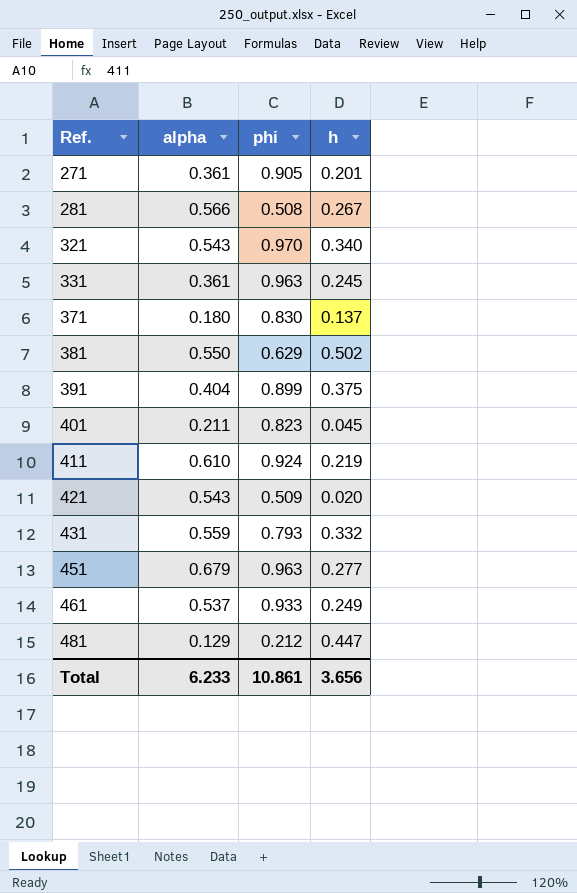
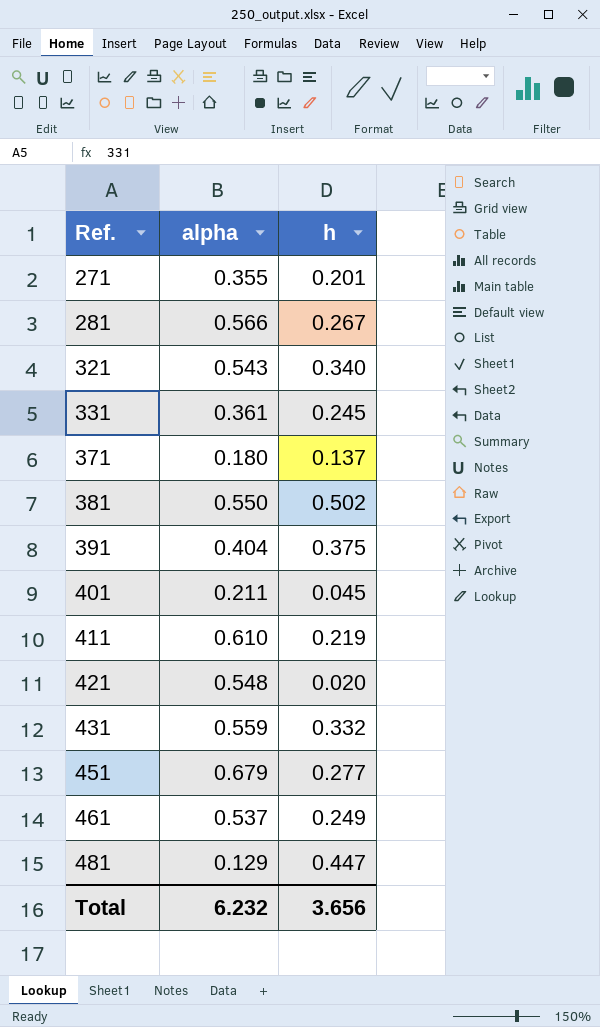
column phi | position: 3 -> none
271 | alpha: 0.361 -> 0.355
421 | alpha: 0.543 -> 0.548
Total | alpha: 6.233 -> 6.232

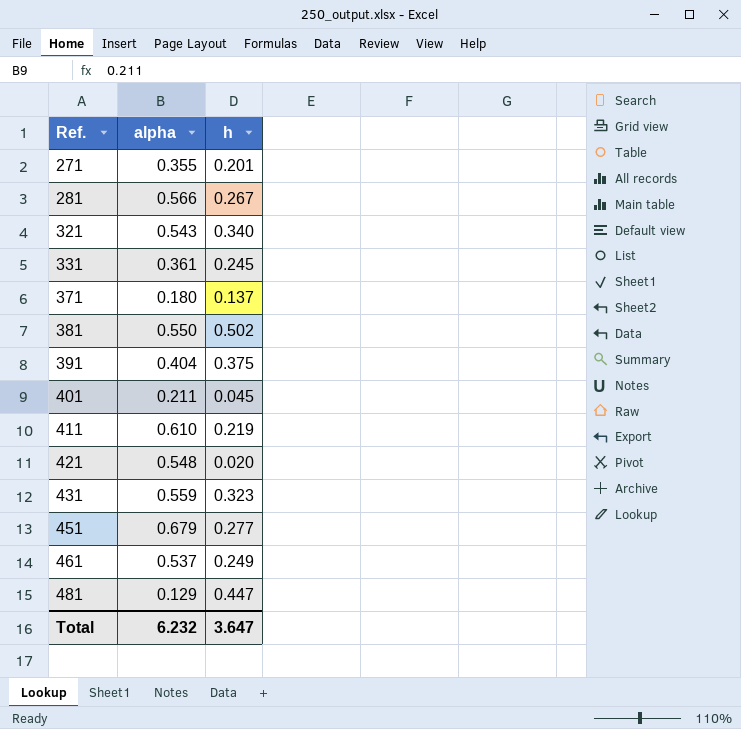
431 | h: 0.332 -> 0.323
Total | h: 3.656 -> 3.647

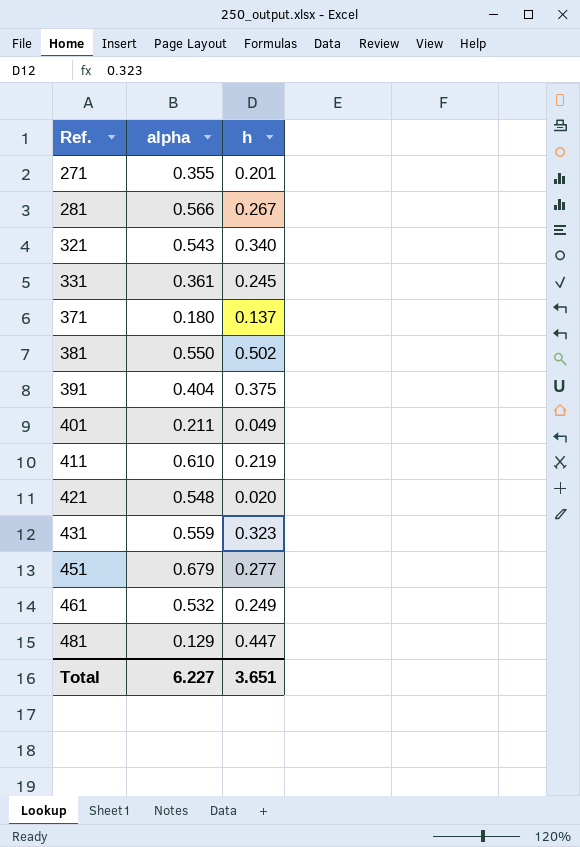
401 | h: 0.045 -> 0.049
461 | alpha: 0.537 -> 0.532
Total | alpha: 6.232 -> 6.227
Total | h: 3.647 -> 3.651

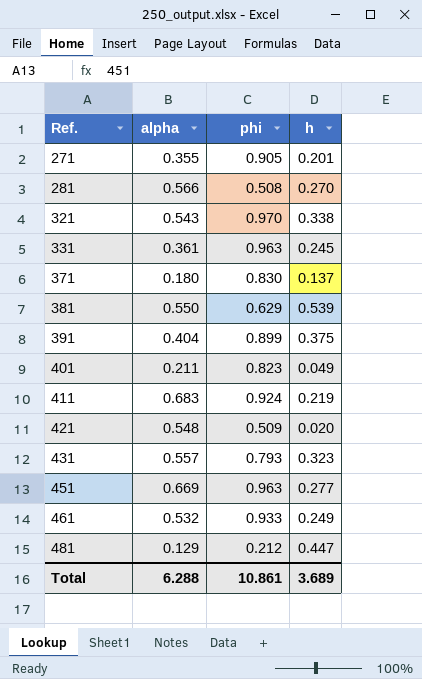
column phi | position: none -> 3
281 | h: 0.267 -> 0.270
321 | h: 0.340 -> 0.338
381 | h: 0.502 -> 0.539
411 | alpha: 0.610 -> 0.683
431 | alpha: 0.559 -> 0.557
451 | alpha: 0.679 -> 0.669
Total | alpha: 6.227 -> 6.288
Total | h: 3.651 -> 3.689

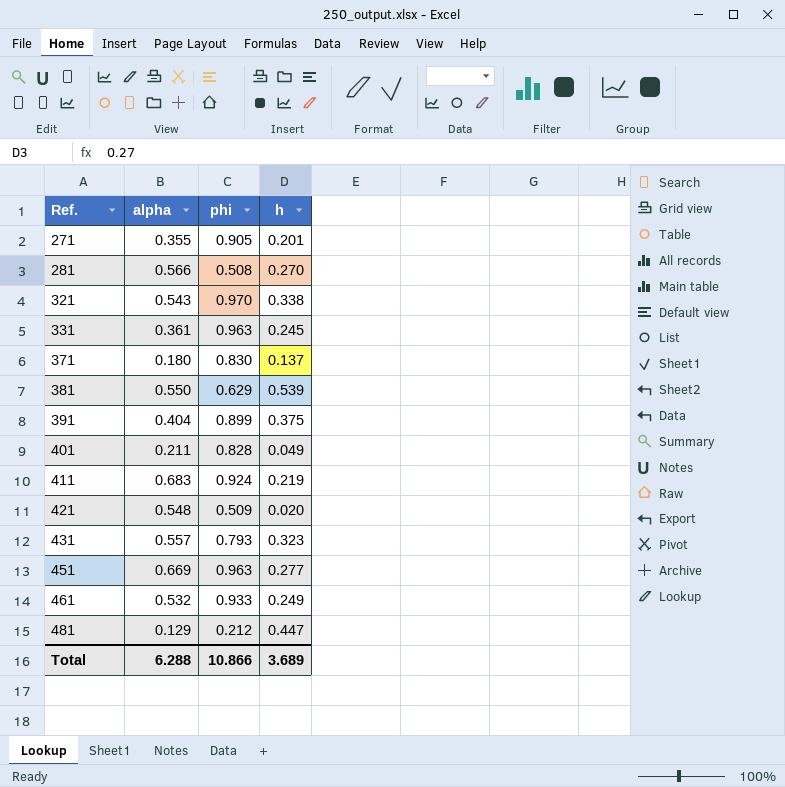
401 | phi: 0.823 -> 0.828
Total | phi: 10.861 -> 10.866

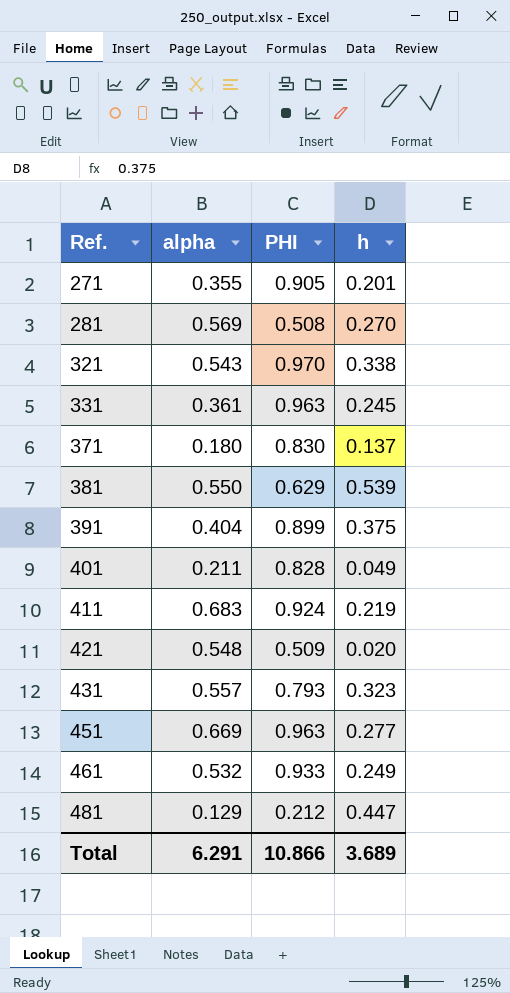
column name: phi -> PHI
281 | alpha: 0.566 -> 0.569
Total | alpha: 6.288 -> 6.291

